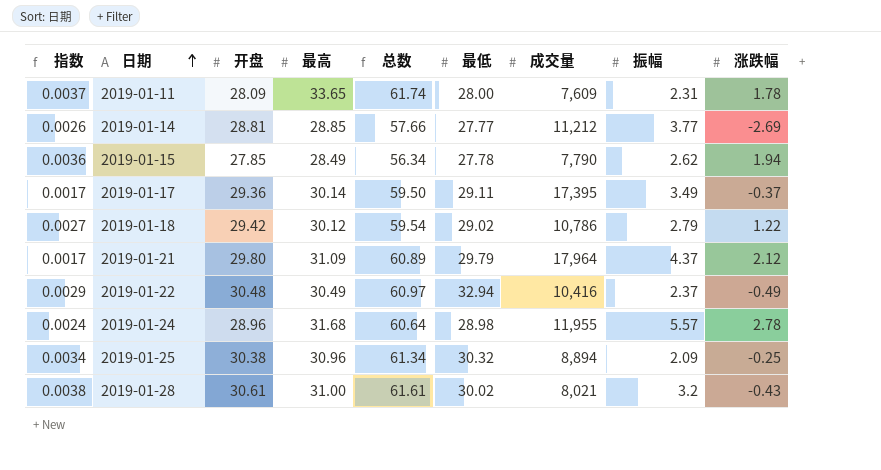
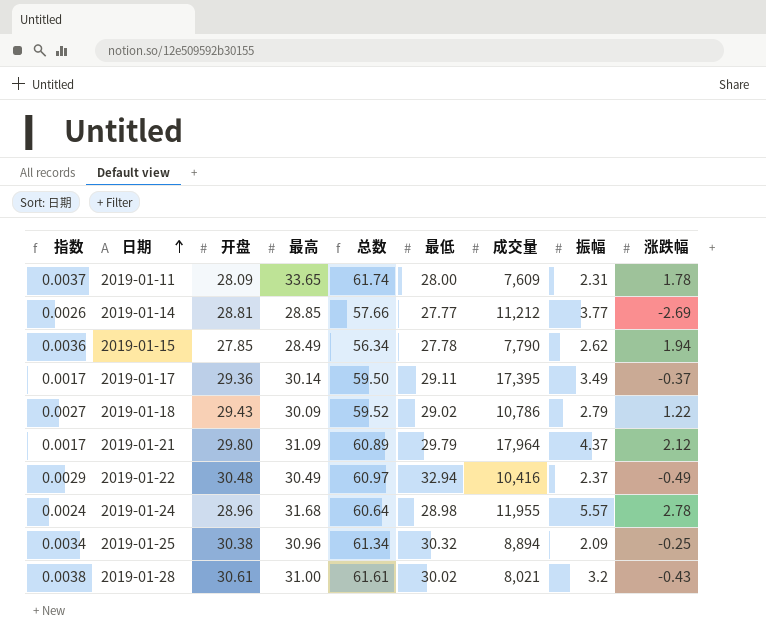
2019-01-18 | 开盘: 29.42 -> 29.43
2019-01-18 | 最高: 30.12 -> 30.09
2019-01-18 | 总数: 59.54 -> 59.52

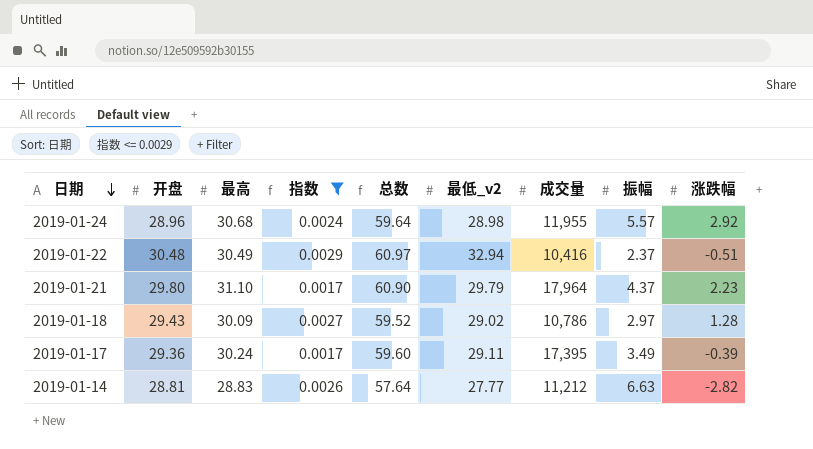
filter: none -> 指数 <= 0.0029
row order: 日期 ascending -> 日期 descending
column 指数 | position: 1 -> 4
column name: 最低 -> 最低_v2
2019-01-24 | 最高: 31.68 -> 30.68
2019-01-24 | 总数: 60.64 -> 59.64
2019-01-24 | 涨跌幅: 2.78 -> 2.92
2019-01-22 | 涨跌幅: -0.49 -> -0.51
2019-01-21 | 最高: 31.09 -> 31.10
2019-01-21 | 总数: 60.89 -> 60.90
2019-01-21 | 涨跌幅: 2.12 -> 2.23
2019-01-18 | 振幅: 2.79 -> 2.97
2019-01-18 | 涨跌幅: 1.22 -> 1.28
2019-01-17 | 最高: 30.14 -> 30.24
2019-01-17 | 总数: 59.50 -> 59.60
2019-01-17 | 涨跌幅: -0.37 -> -0.39
2019-01-14 | 最高: 28.85 -> 28.83
2019-01-14 | 总数: 57.66 -> 57.64
2019-01-14 | 振幅: 3.77 -> 6.63
2019-01-14 | 涨跌幅: -2.69 -> -2.82

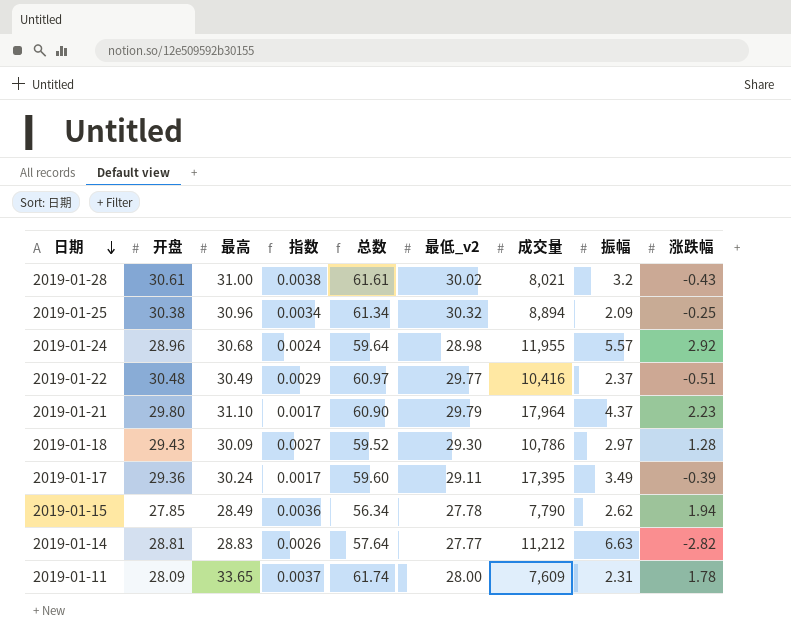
filter: 指数 <= 0.0029 -> none
2019-01-22 | 最低_v2: 32.94 -> 29.77
2019-01-18 | 最低_v2: 29.02 -> 29.30

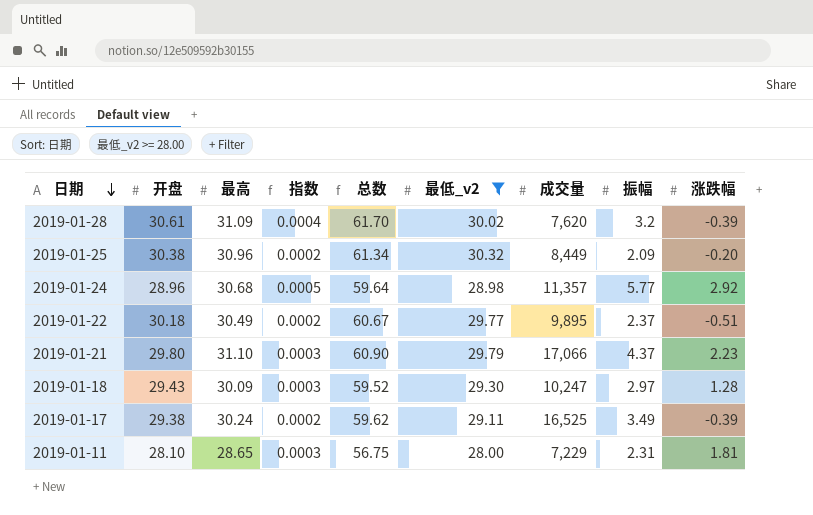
filter: none -> 最低_v2 >= 28.00
column 指数 | formula: [开盘] / [成交量] -> [振幅] / [成交量]
2019-01-28 | 最高: 31.00 -> 31.09
2019-01-28 | 总数: 61.61 -> 61.70
2019-01-28 | 成交量: 8,021 -> 7,620
2019-01-28 | 涨跌幅: -0.43 -> -0.39
2019-01-25 | 成交量: 8,894 -> 8,449
2019-01-25 | 涨跌幅: -0.25 -> -0.20
2019-01-24 | 成交量: 11,955 -> 11,357
2019-01-24 | 振幅: 5.57 -> 5.77
2019-01-22 | 开盘: 30.48 -> 30.18
2019-01-22 | 总数: 60.97 -> 60.67
2019-01-22 | 成交量: 10,416 -> 9,895
2019-01-21 | 成交量: 17,964 -> 17,066
2019-01-18 | 成交量: 10,786 -> 10,247
2019-01-17 | 开盘: 29.36 -> 29.38
2019-01-17 | 总数: 59.60 -> 59.62
2019-01-17 | 成交量: 17,395 -> 16,525
2019-01-11 | 开盘: 28.09 -> 28.10
2019-01-11 | 最高: 33.65 -> 28.65
2019-01-11 | 总数: 61.74 -> 56.75
2019-01-11 | 成交量: 7,609 -> 7,229
2019-01-11 | 涨跌幅: 1.78 -> 1.81

